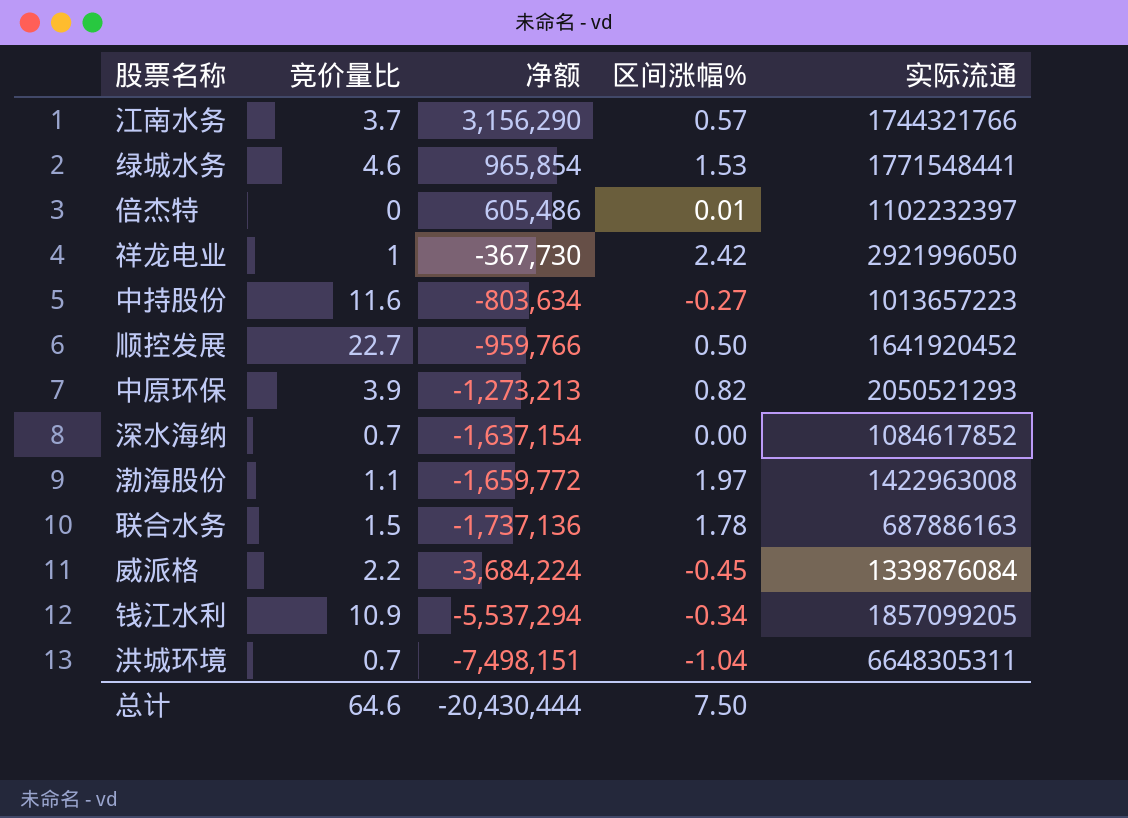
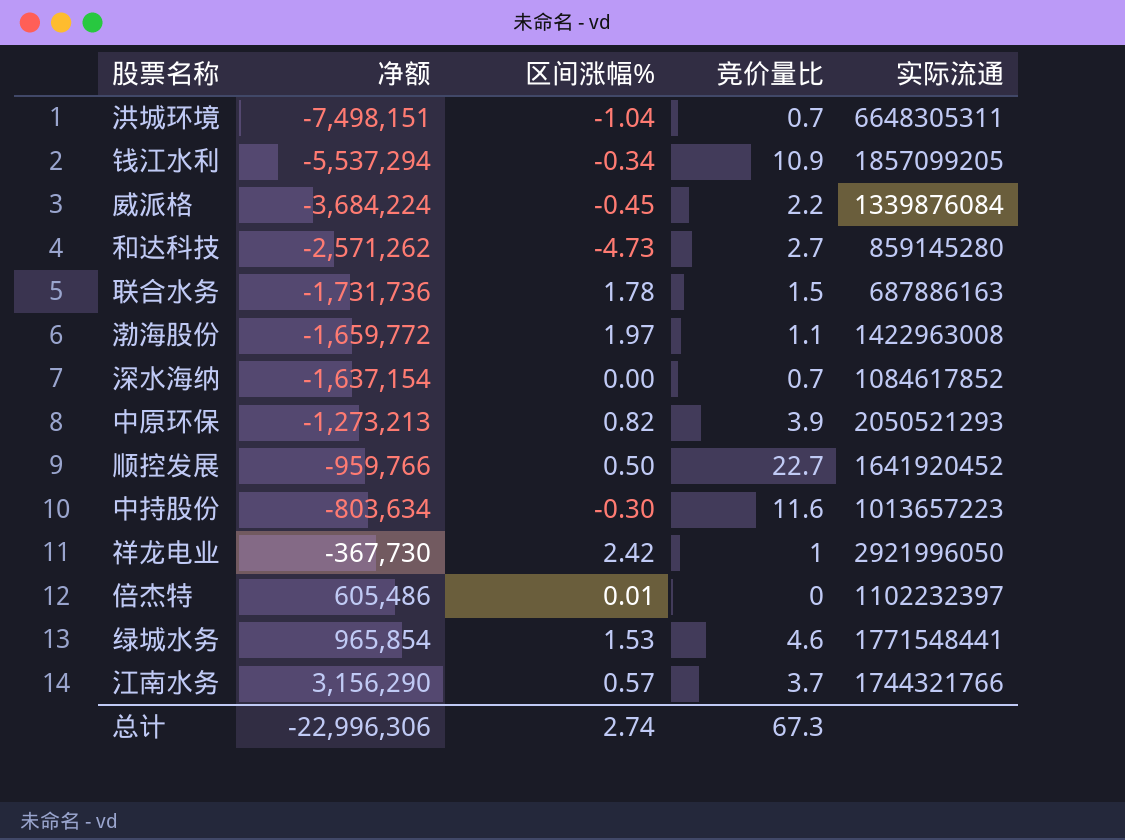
row order: 净额 descending -> 净额 ascending
column 竞价量比 | position: 2 -> 4
row 和达科技: none -> -2,571,262 | -4.73 | 2.7 | 859145280
联合水务 | 净额: -1,737,136 -> -1,731,736
中持股份 | 区间涨幅%: -0.27 -> -0.30
总计 | 净额: -20,430,444 -> -22,996,306
总计 | 区间涨幅%: 7.50 -> 2.74
总计 | 竞价量比: 64.6 -> 67.3

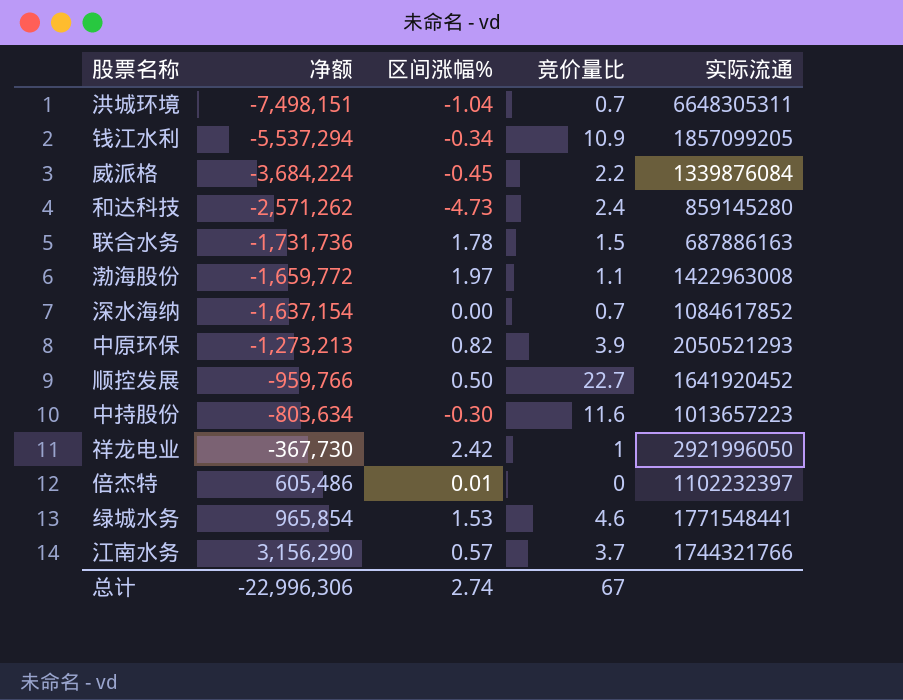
和达科技 | 竞价量比: 2.7 -> 2.4
总计 | 竞价量比: 67.3 -> 67

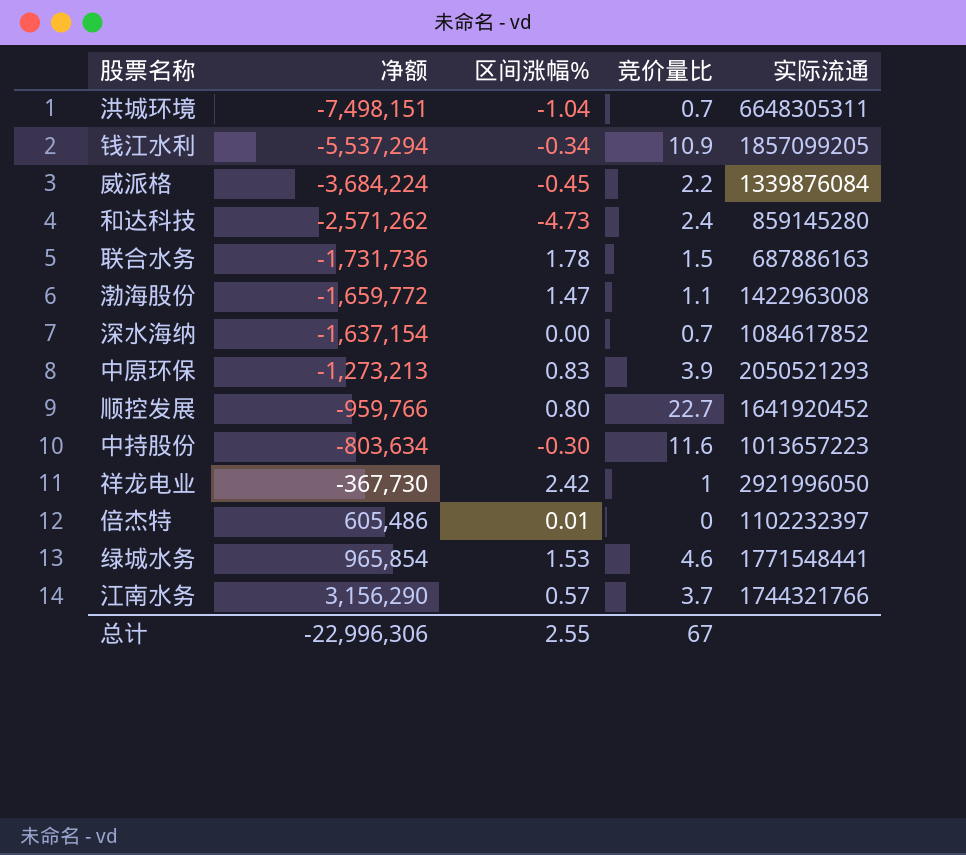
渤海股份 | 区间涨幅%: 1.97 -> 1.47
中原环保 | 区间涨幅%: 0.82 -> 0.83
顺控发展 | 区间涨幅%: 0.50 -> 0.80
总计 | 区间涨幅%: 2.74 -> 2.55

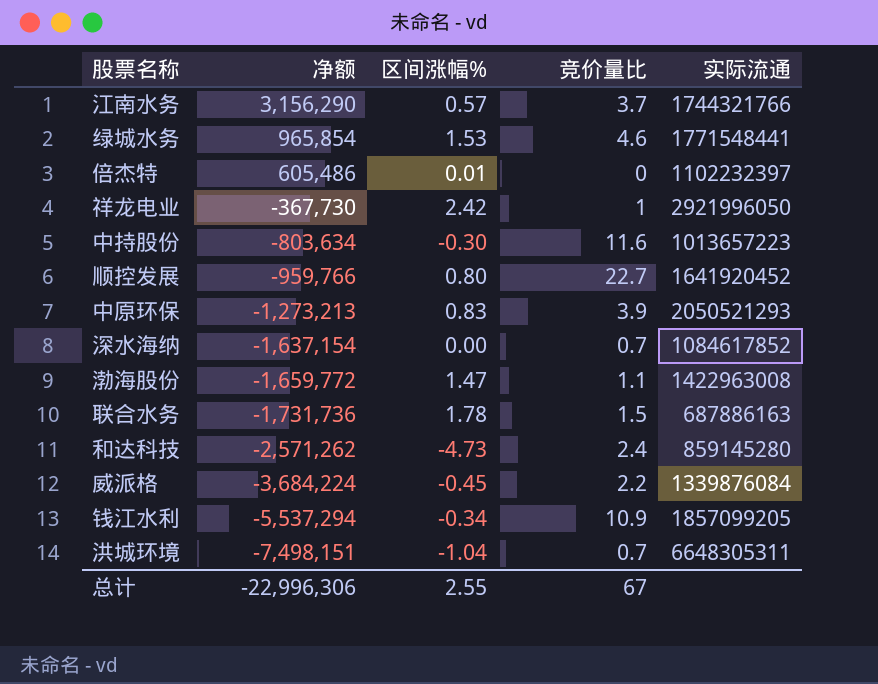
row order: 净额 ascending -> 净额 descending

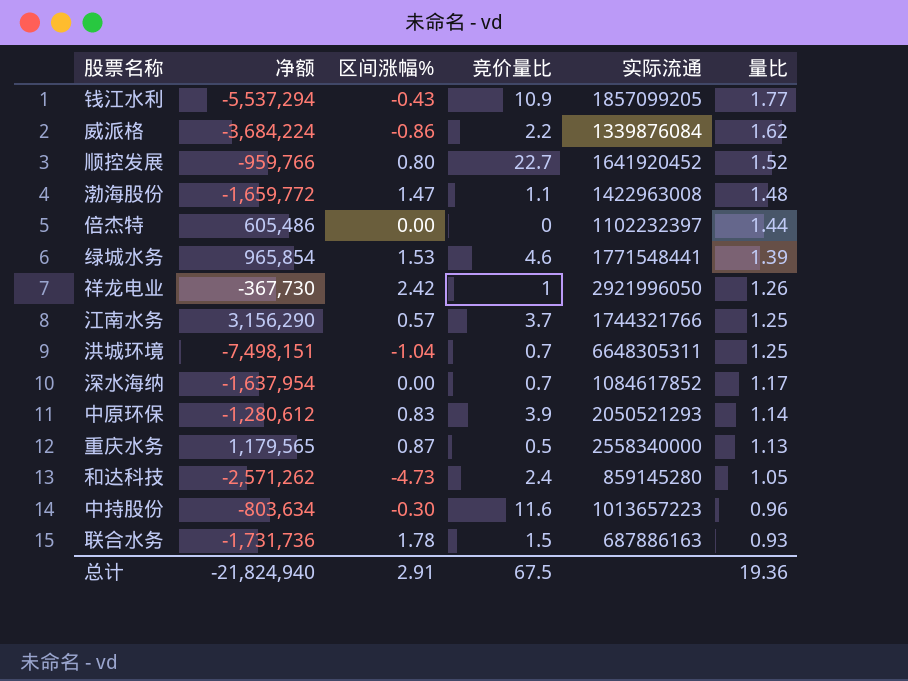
row order: 净额 descending -> 量比 descending
column 量比 | position: none -> 6
钱江水利 | 区间涨幅%: -0.34 -> -0.43
威派格 | 区间涨幅%: -0.45 -> -0.86
倍杰特 | 区间涨幅%: 0.01 -> 0.00
深水海纳 | 净额: -1,637,154 -> -1,637,954
中原环保 | 净额: -1,273,213 -> -1,280,612
row 重庆水务: none -> 1,179,565 | 0.87 | 0.5 | 2558340000 | 1.13
总计 | 净额: -22,996,306 -> -21,824,940
总计 | 区间涨幅%: 2.55 -> 2.91
总计 | 竞价量比: 67 -> 67.5

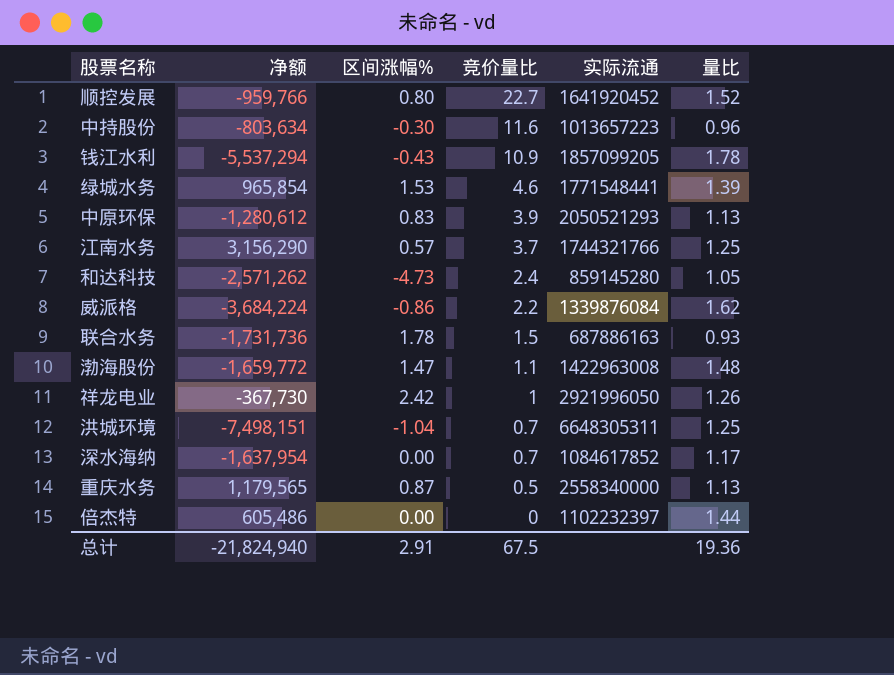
row order: 量比 descending -> 竞价量比 descending
钱江水利 | 量比: 1.77 -> 1.78
中原环保 | 量比: 1.14 -> 1.13

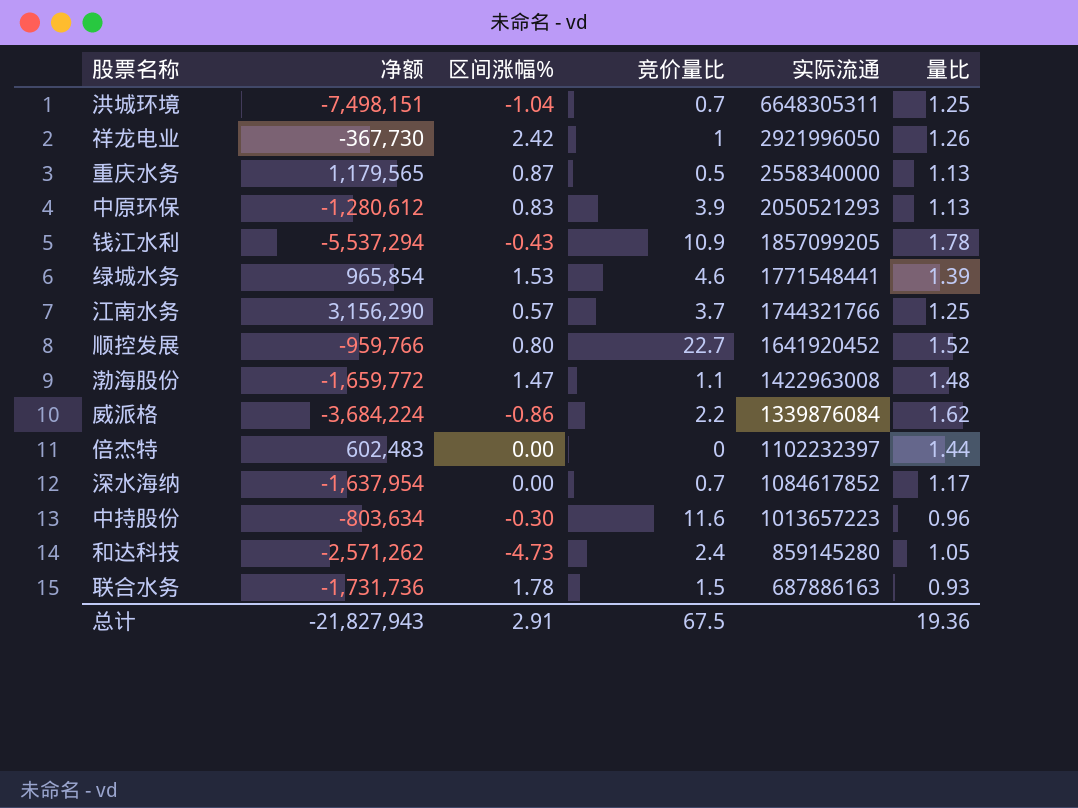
row order: 竞价量比 descending -> 实际流通 descending
倍杰特 | 净额: 605,486 -> 602,483
总计 | 净额: -21,824,940 -> -21,827,943

